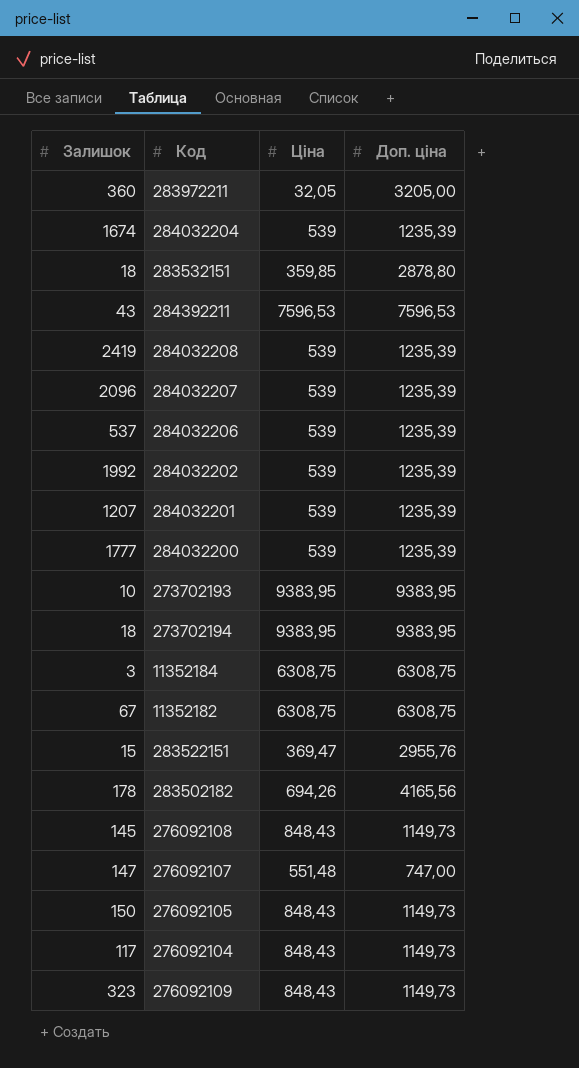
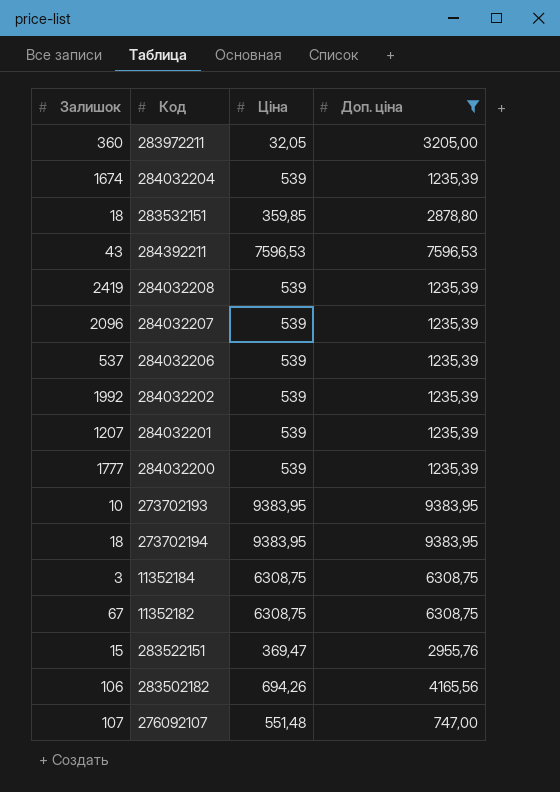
filter: none -> Доп. ціна != 1149,73
283502182 | Залишок: 178 -> 106
276092107 | Залишок: 147 -> 107

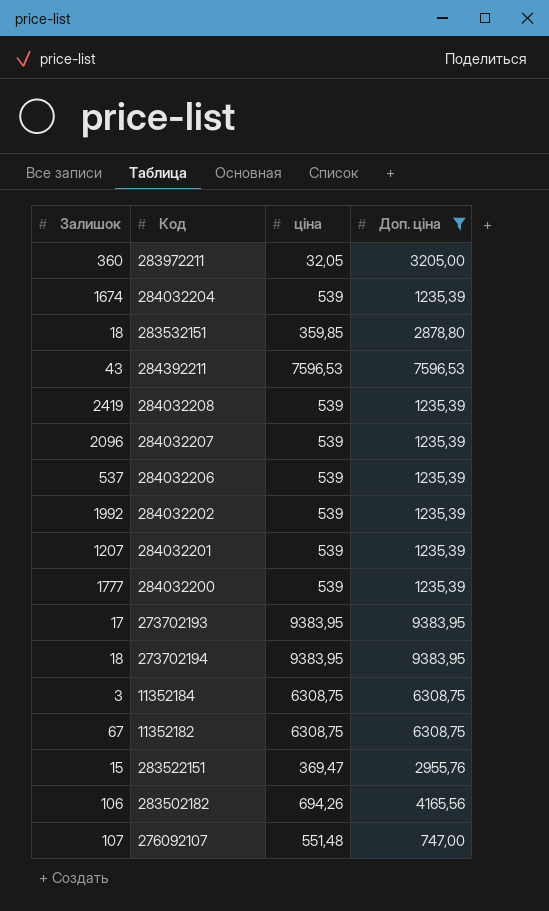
column name: Ціна -> ціна
273702193 | Залишок: 10 -> 17

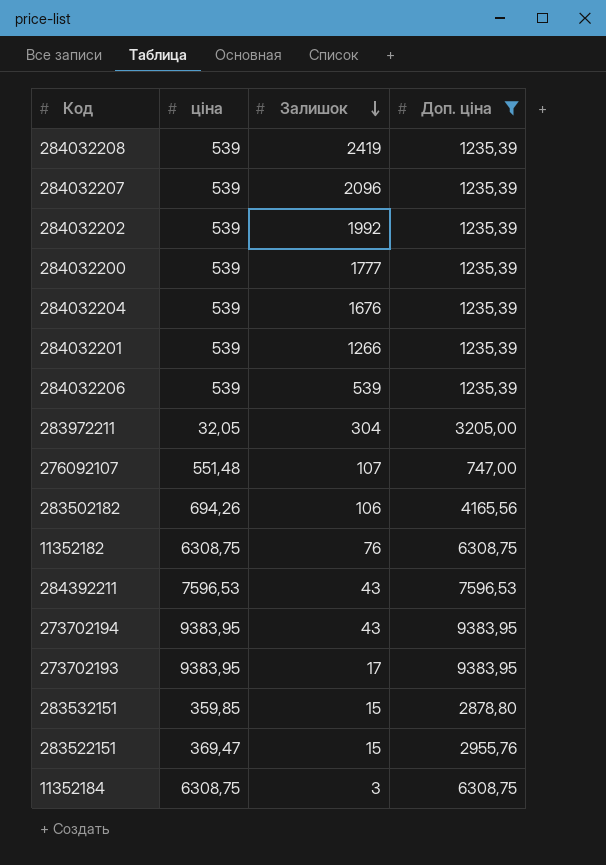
row order: none -> Залишок descending
column Залишок | position: 1 -> 3
284032204 | Залишок: 1674 -> 1676
284032201 | Залишок: 1207 -> 1266
284032206 | Залишок: 537 -> 539
283972211 | Залишок: 360 -> 304
11352182 | Залишок: 67 -> 76
273702194 | Залишок: 18 -> 43
283532151 | Залишок: 18 -> 15

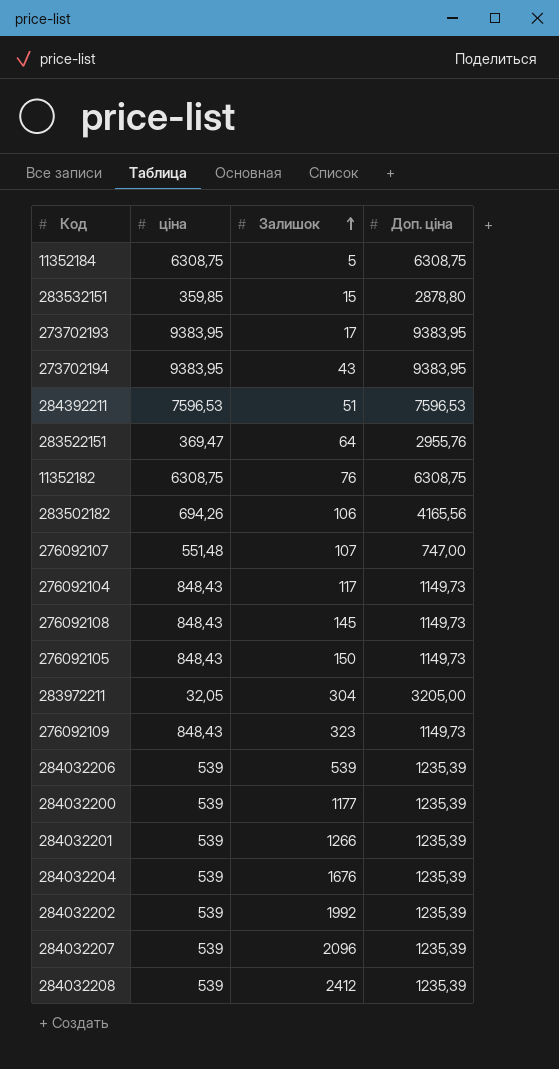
filter: Доп. ціна != 1149,73 -> none
row order: Залишок descending -> Залишок ascending
11352184 | Залишок: 3 -> 5
284392211 | Залишок: 43 -> 51
283522151 | Залишок: 15 -> 64
284032200 | Залишок: 1777 -> 1177
284032208 | Залишок: 2419 -> 2412

